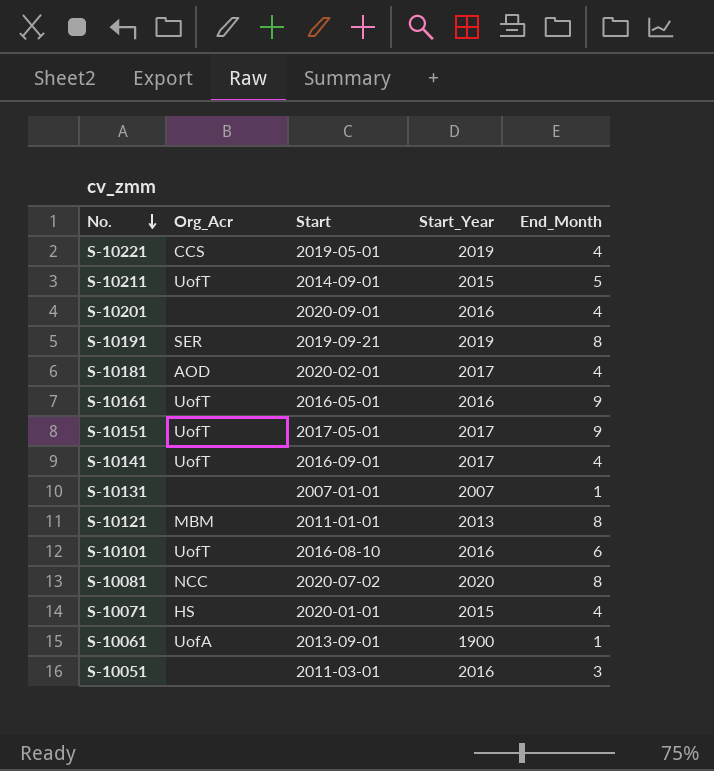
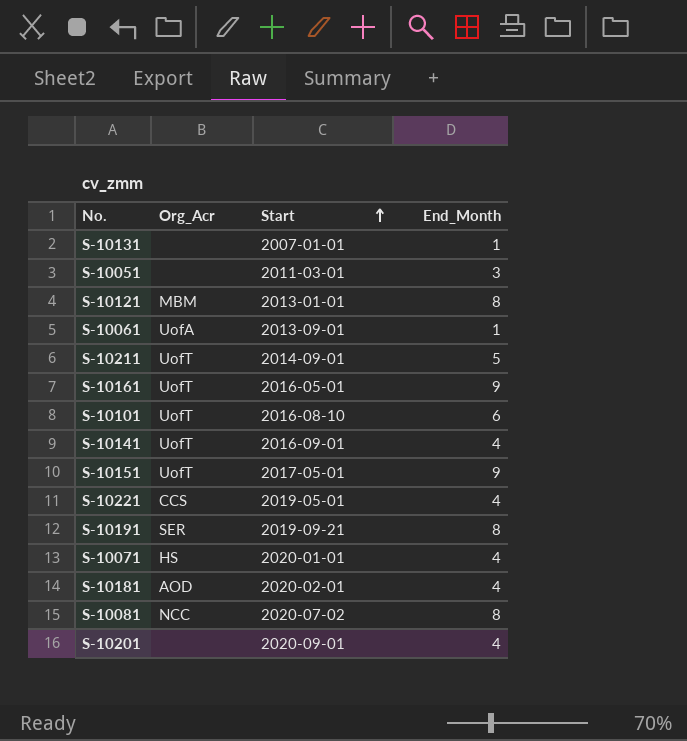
row order: No. descending -> Start ascending
column Start_Year | position: 4 -> none
S-10121 | Start: 2011-01-01 -> 2013-01-01

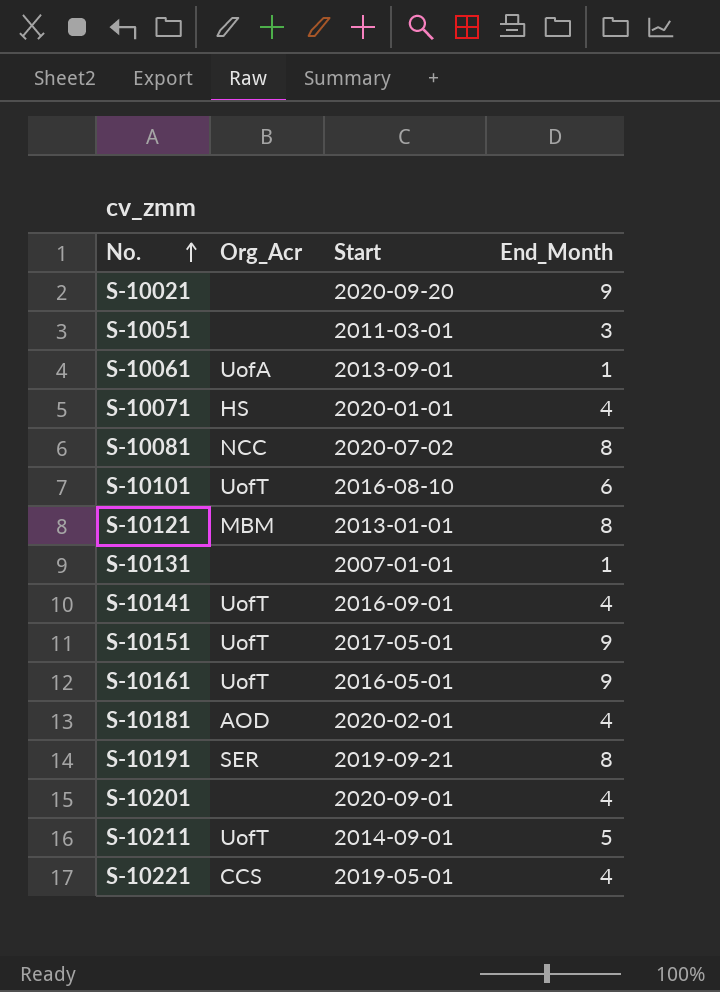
row order: Start ascending -> No. ascending
row S-10021: none -> none | 2020-09-20 | 9

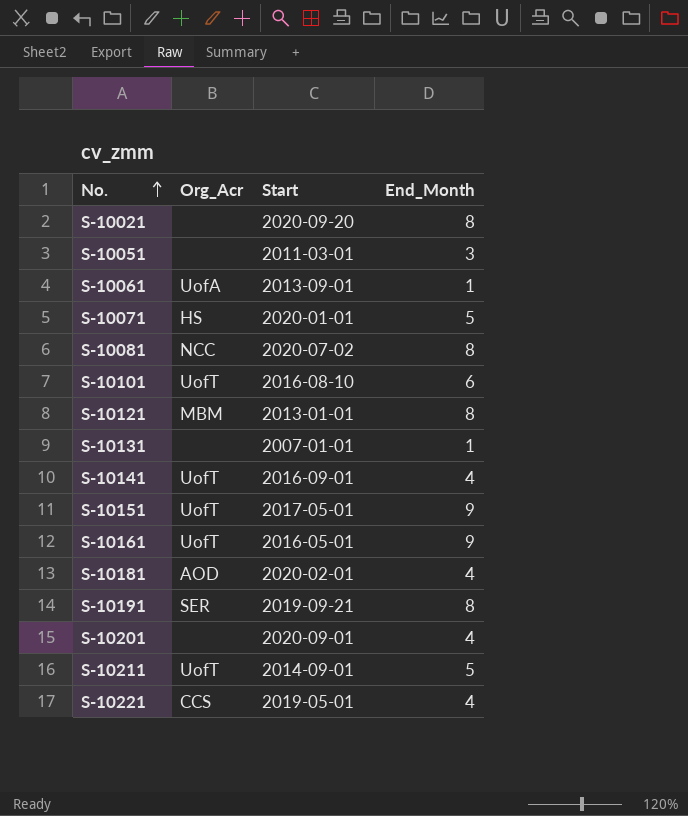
S-10021 | End_Month: 9 -> 8
S-10071 | End_Month: 4 -> 5

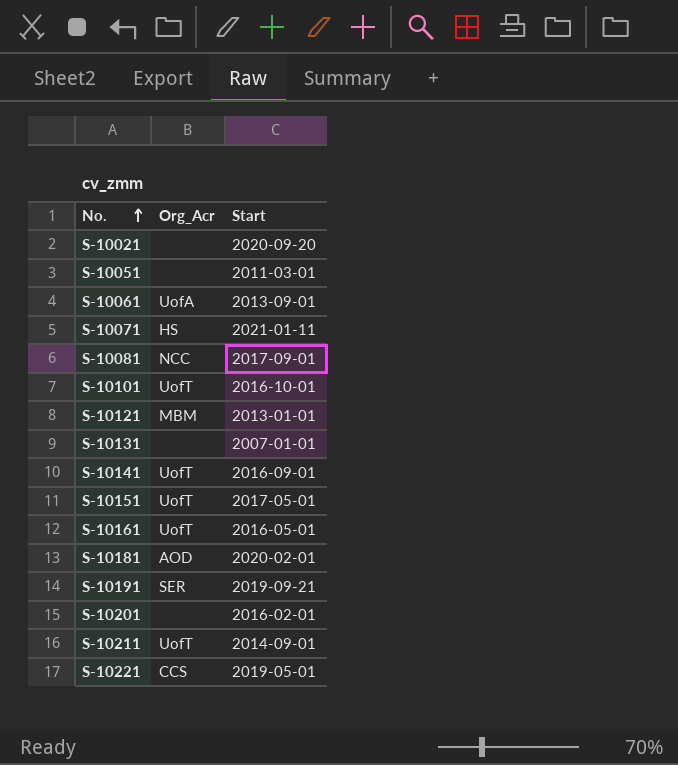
column End_Month | position: 4 -> none
S-10071 | Start: 2020-01-01 -> 2021-01-11
S-10081 | Start: 2020-07-02 -> 2017-09-01
S-10101 | Start: 2016-08-10 -> 2016-10-01
S-10201 | Start: 2020-09-01 -> 2016-02-01

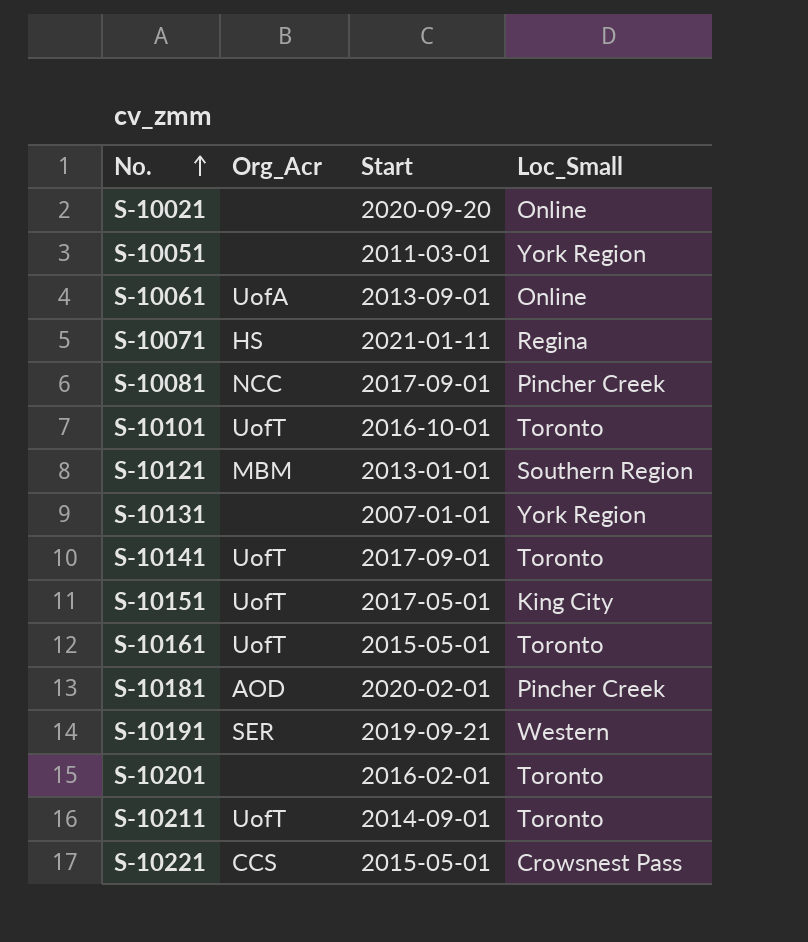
column Loc_Small | position: none -> 4
S-10141 | Start: 2016-09-01 -> 2017-09-01
S-10161 | Start: 2016-05-01 -> 2015-05-01
S-10221 | Start: 2019-05-01 -> 2015-05-01

